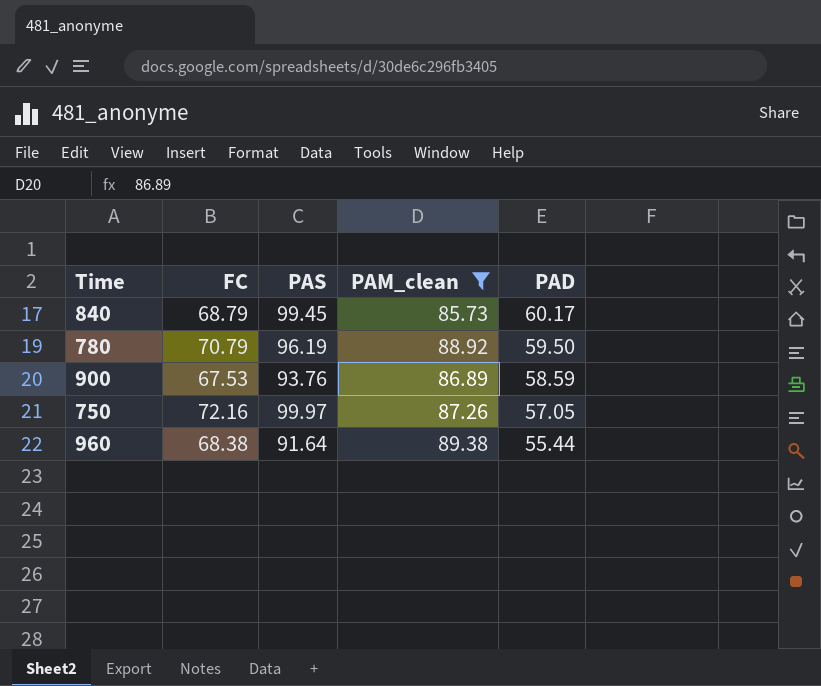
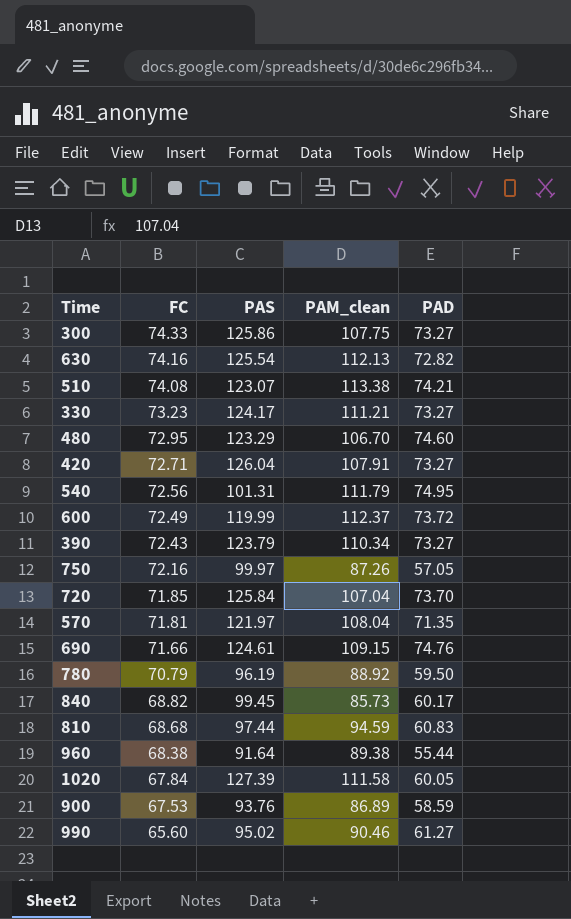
filter: PAM_clean <= 89.38 -> none
row order: PAD descending -> FC descending
840 | FC: 68.79 -> 68.82

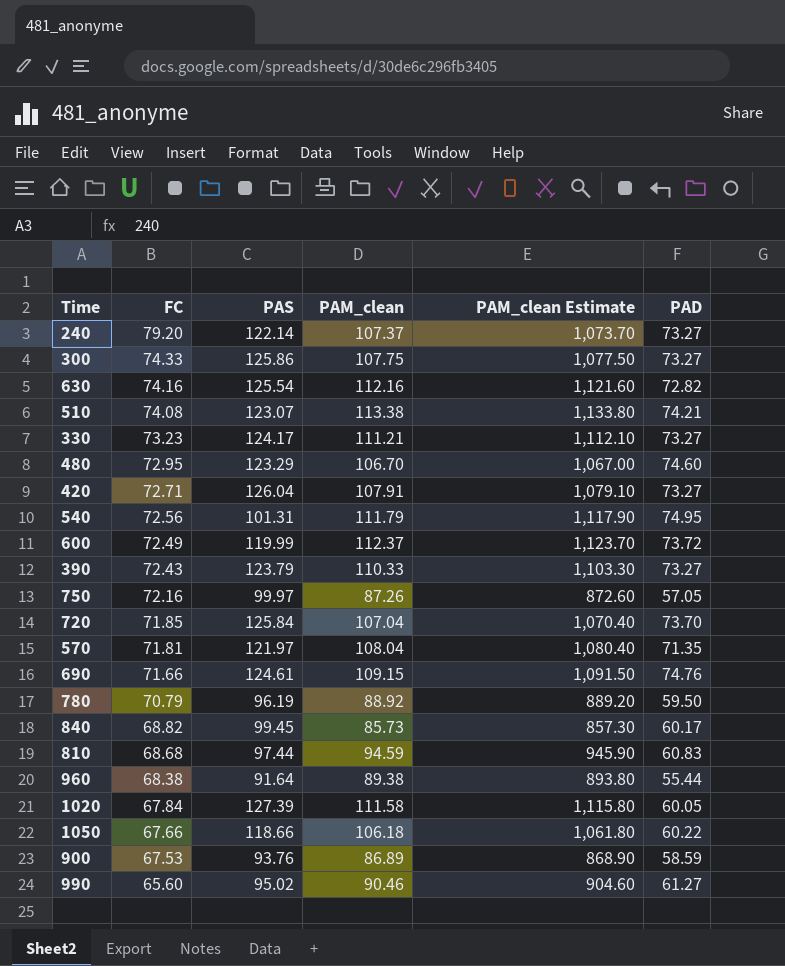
column PAM_clean Estimate | formula: none -> [PAM_clean] * 10
row 240: none -> 79.20 | 122.14 | 107.37 | 1,073.70 | 73.27
630 | PAM_clean: 112.13 -> 112.16
390 | PAM_clean: 110.34 -> 110.33
row 1050: none -> 67.66 | 118.66 | 106.18 | 1,061.80 | 60.22

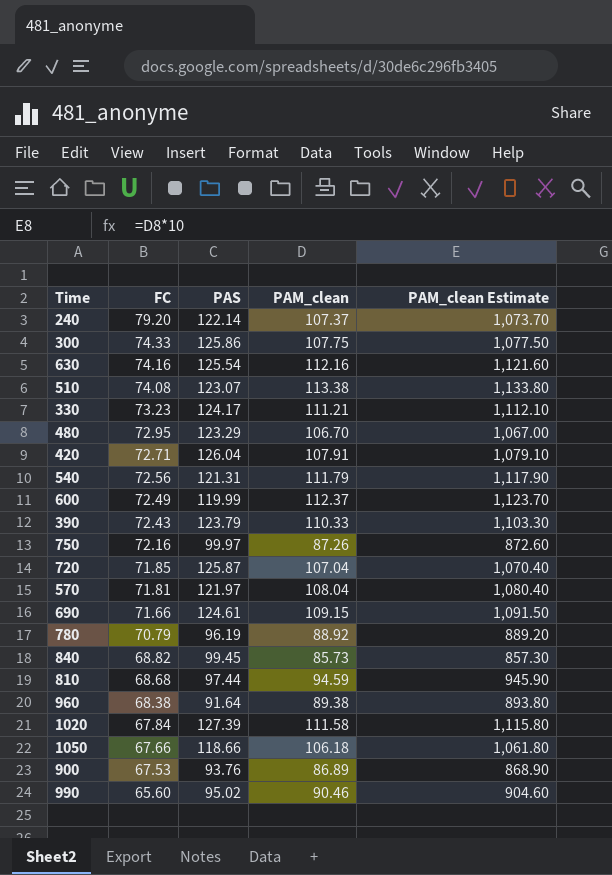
column PAD | position: 6 -> none
540 | PAS: 101.31 -> 121.31
720 | PAS: 125.84 -> 125.87

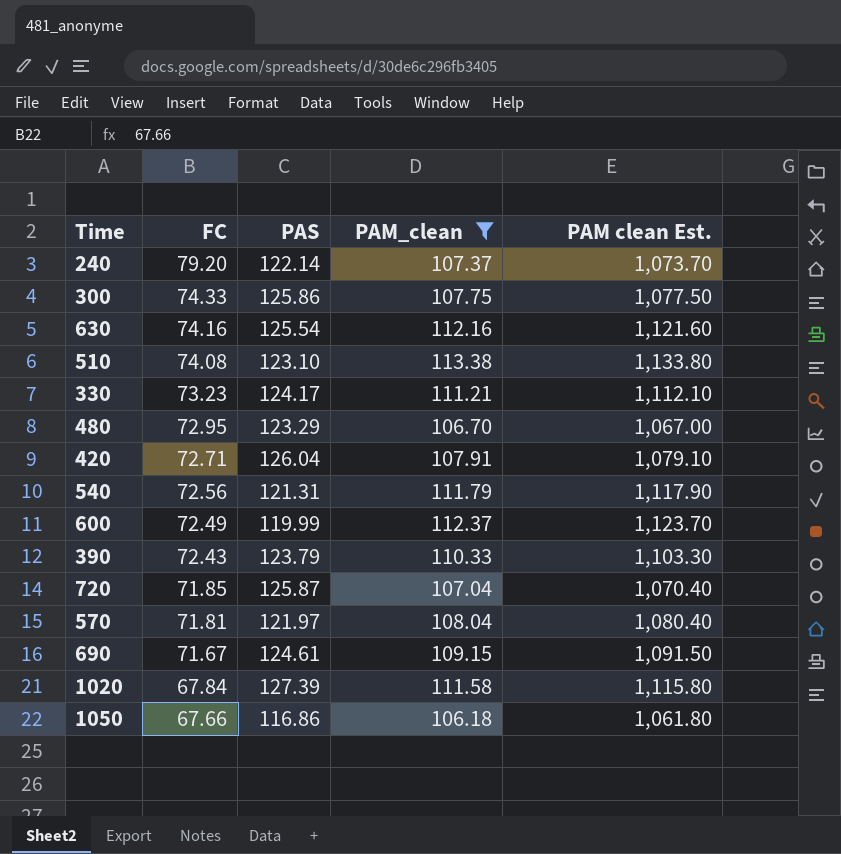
filter: none -> PAM_clean >= 106.18
column name: PAM_clean Estimate -> PAM clean Est.
510 | PAS: 123.07 -> 123.10
690 | FC: 71.66 -> 71.67
1050 | PAS: 118.66 -> 116.86

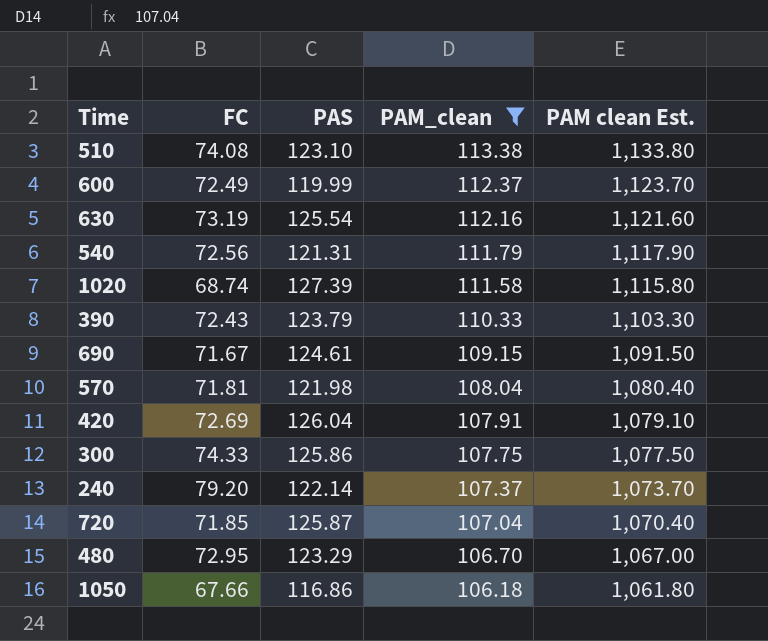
row order: FC descending -> PAM_clean descending
row 330: 73.23 | 124.17 | 111.21 | 1,112.10 -> none
630 | FC: 74.16 -> 73.19
1020 | FC: 67.84 -> 68.74
570 | PAS: 121.97 -> 121.98
420 | FC: 72.71 -> 72.69

